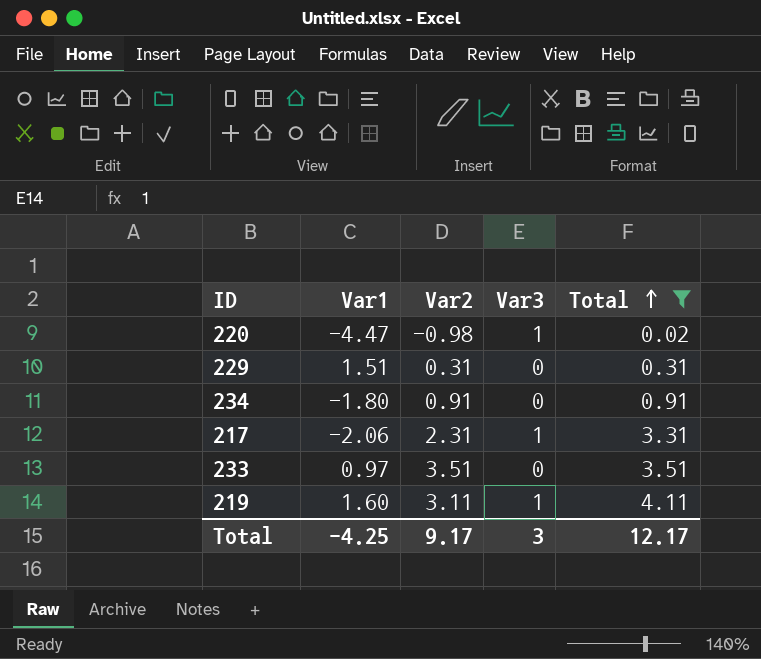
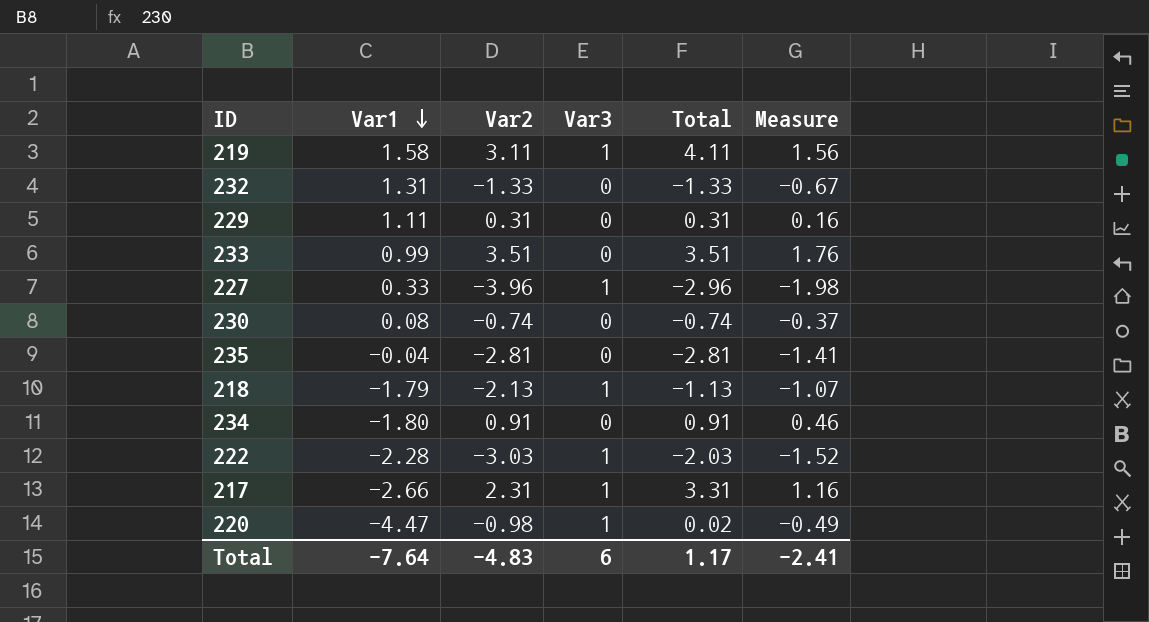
filter: Total >= 0.02 -> none
row order: Total ascending -> Var1 descending
column Measure | formula: none -> [Var2] * 0.5
219 | Var1: 1.60 -> 1.58
229 | Var1: 1.51 -> 1.11
233 | Var1: 0.97 -> 0.99
217 | Var1: -2.06 -> -2.66
Total | Var1: -4.25 -> -7.64
Total | Var2: 9.17 -> -4.83
Total | Var3: 3 -> 6
Total | Total: 12.17 -> 1.17

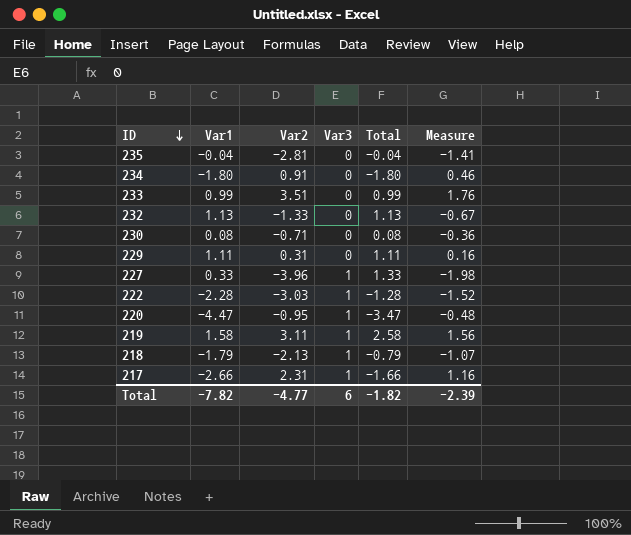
row order: Var1 descending -> ID descending
column Total | formula: [Var2] + [Var3] -> [Var1] + [Var3]
232 | Var1: 1.31 -> 1.13
230 | Var2: -0.74 -> -0.71
230 | Measure: -0.37 -> -0.36
220 | Var2: -0.98 -> -0.95
220 | Measure: -0.49 -> -0.48
Total | Var1: -7.64 -> -7.82
Total | Var2: -4.83 -> -4.77
Total | Total: 1.17 -> -1.82
Total | Measure: -2.41 -> -2.39

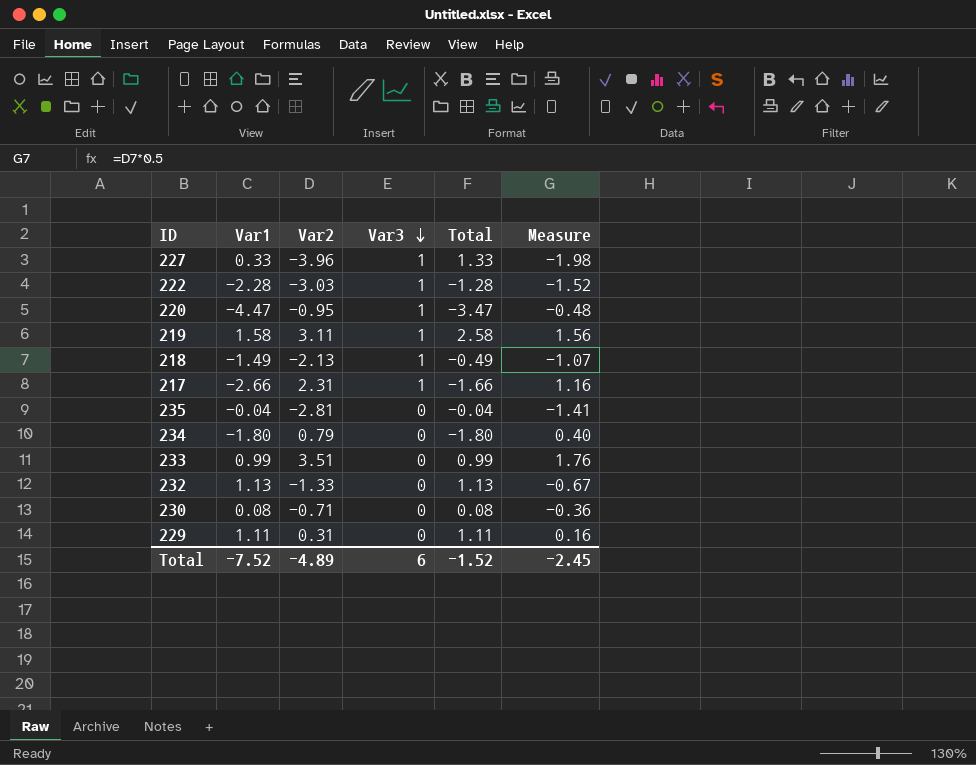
row order: ID descending -> Var3 descending
218 | Var1: -1.79 -> -1.49
218 | Total: -0.79 -> -0.49
234 | Var2: 0.91 -> 0.79
234 | Measure: 0.46 -> 0.40
Total | Var1: -7.82 -> -7.52
Total | Var2: -4.77 -> -4.89
Total | Total: -1.82 -> -1.52
Total | Measure: -2.39 -> -2.45

